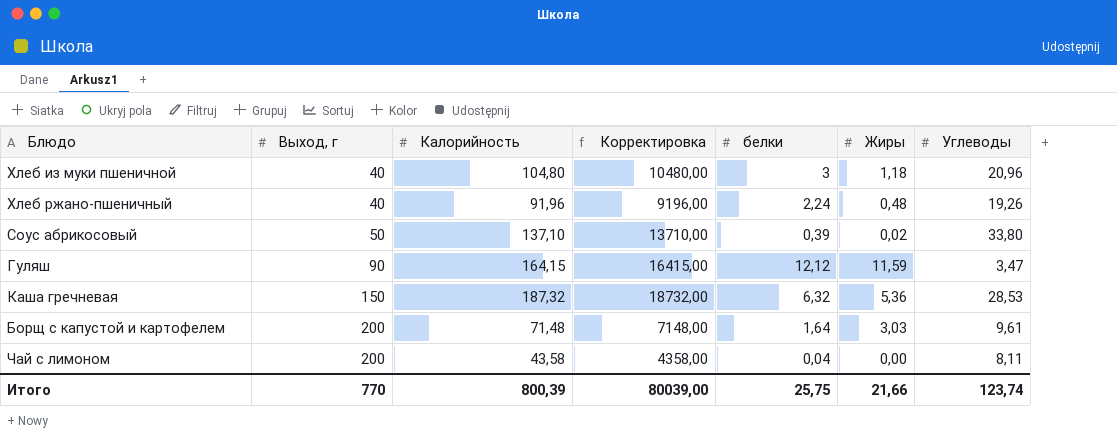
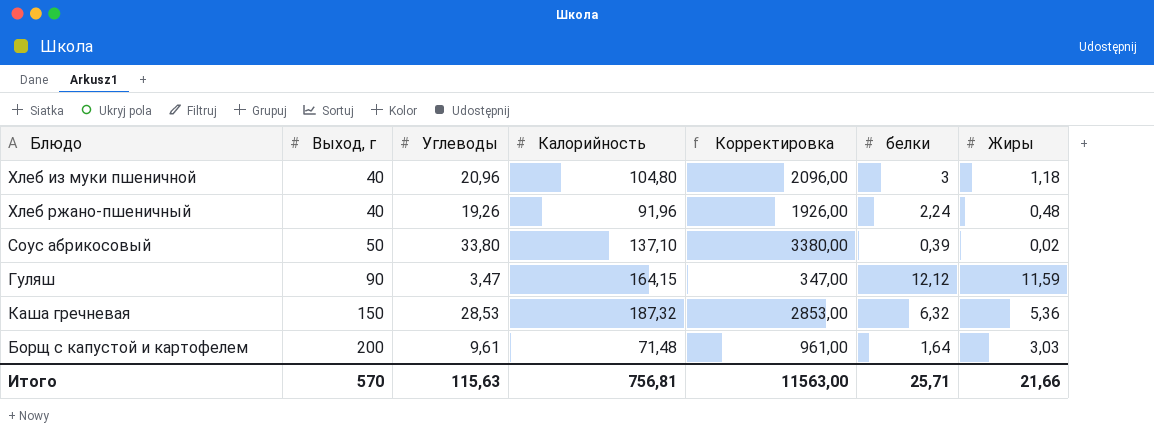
column Углеводы | position: 7 -> 3
column Корректировка | formula: [Калорийность] * 100 -> [Углеводы] * 100
row Чай с лимоном: 200 | 43,58 | 4358,00 | 0,04 | 0,00 | 8,11 -> none
Итого | Выход, г: 770 -> 570
Итого | Углеводы: 123,74 -> 115,63
Итого | Калорийность: 800,39 -> 756,81
Итого | Корректировка: 80039,00 -> 11563,00
Итого | белки: 25,75 -> 25,71

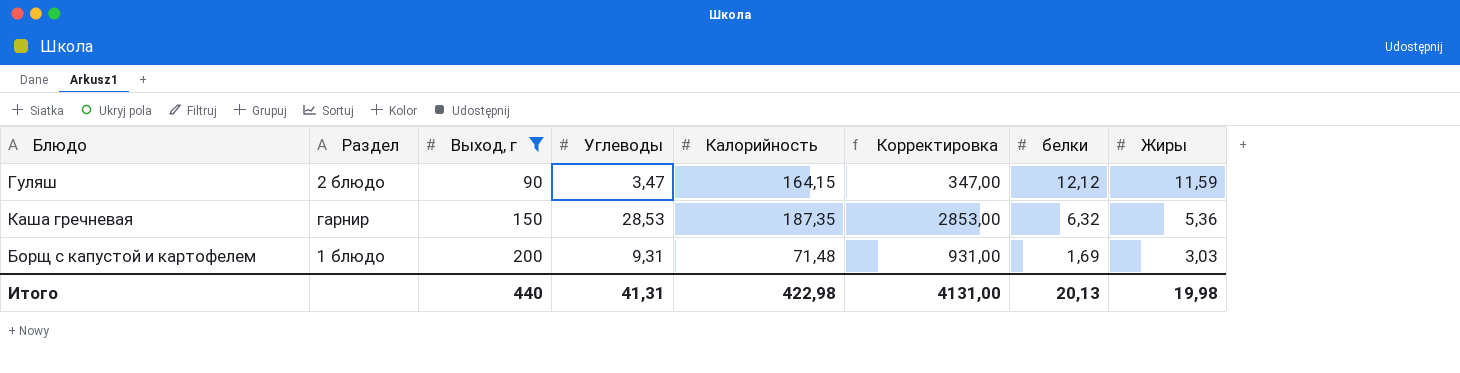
filter: none -> Выход, г >= 90
column Раздел | position: none -> 2
Каша гречневая | Калорийность: 187,32 -> 187,35
Борщ с капустой и картофелем | Углеводы: 9,61 -> 9,31
Борщ с капустой и картофелем | Корректировка: 961,00 -> 931,00
Борщ с капустой и картофелем | белки: 1,64 -> 1,69
Итого | Выход, г: 570 -> 440
Итого | Углеводы: 115,63 -> 41,31
Итого | Калорийность: 756,81 -> 422,98
Итого | Корректировка: 11563,00 -> 4131,00
Итого | белки: 25,71 -> 20,13
Итого | Жиры: 21,66 -> 19,98

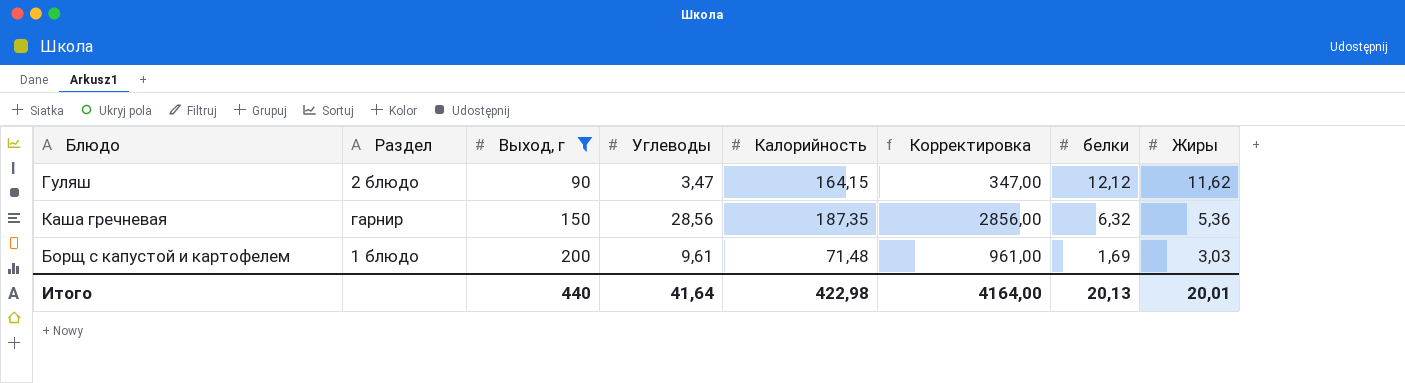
Гуляш | Жиры: 11,59 -> 11,62
Каша гречневая | Углеводы: 28,53 -> 28,56
Каша гречневая | Корректировка: 2853,00 -> 2856,00
Борщ с капустой и картофелем | Углеводы: 9,31 -> 9,61
Борщ с капустой и картофелем | Корректировка: 931,00 -> 961,00
Итого | Углеводы: 41,31 -> 41,64
Итого | Корректировка: 4131,00 -> 4164,00
Итого | Жиры: 19,98 -> 20,01

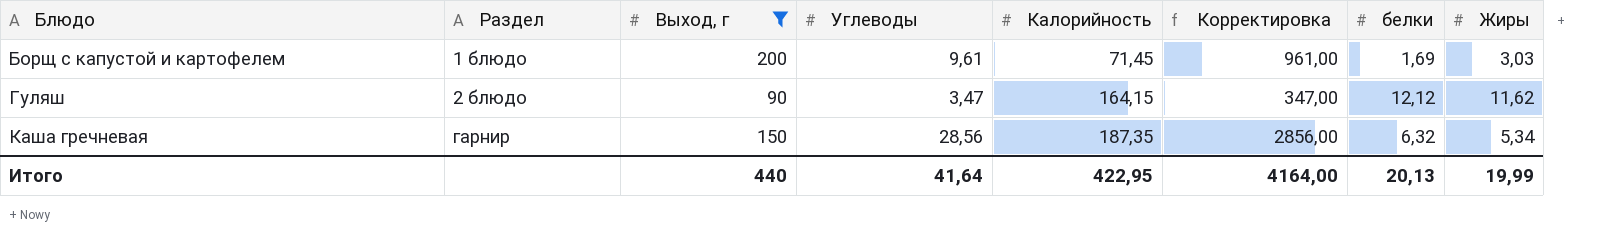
row order: Выход, г ascending -> Блюдо ascending
Борщ с капустой и картофелем | Калорийность: 71,48 -> 71,45
Каша гречневая | Жиры: 5,36 -> 5,34
Итого | Калорийность: 422,98 -> 422,95
Итого | Жиры: 20,01 -> 19,99

